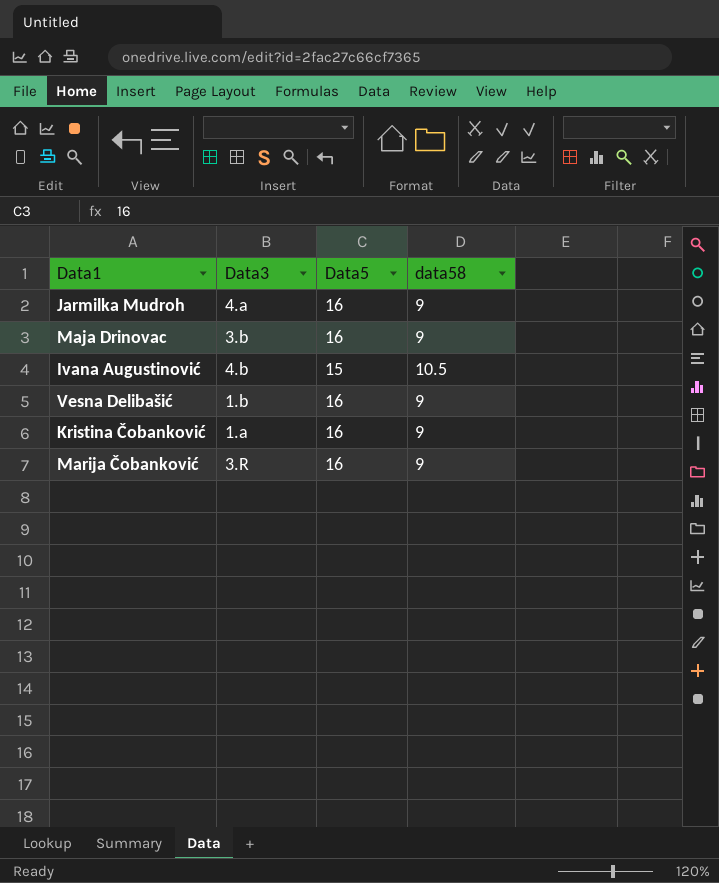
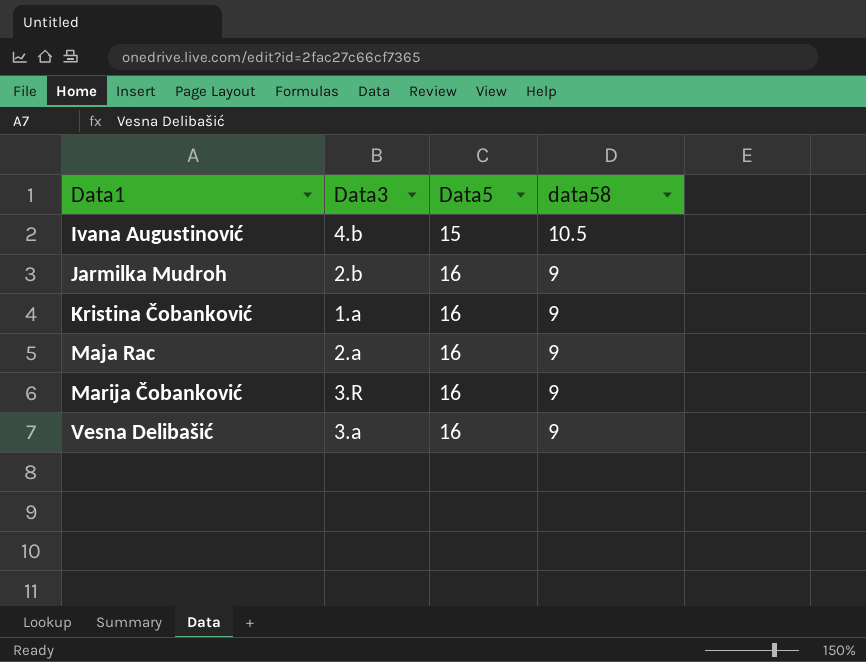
row order: none -> Data1 ascending
row Maja Drinovac: 3.b | 16 | 9 -> none
Jarmilka Mudroh | Data3: 4.a -> 2.b
row Maja Rac: none -> 2.a | 16 | 9
Vesna Delibašić | Data3: 1.b -> 3.a

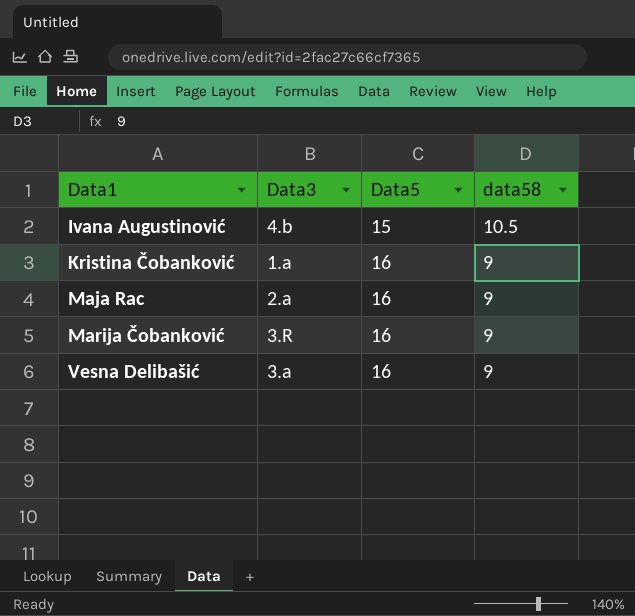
row Jarmilka Mudroh: 2.b | 16 | 9 -> none

